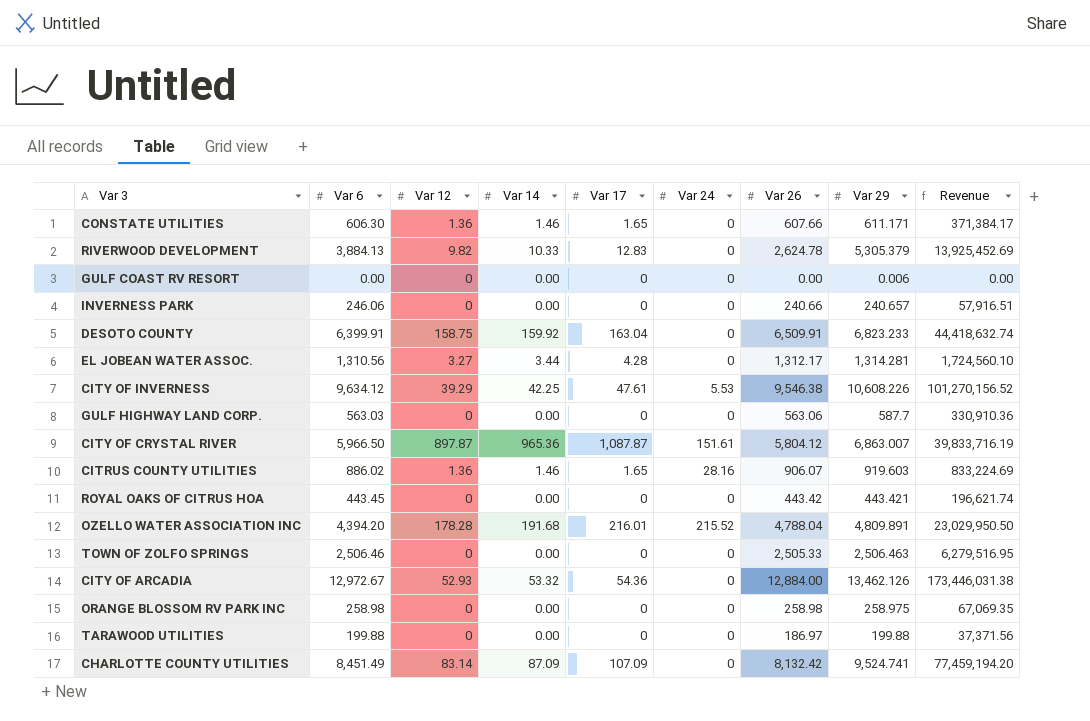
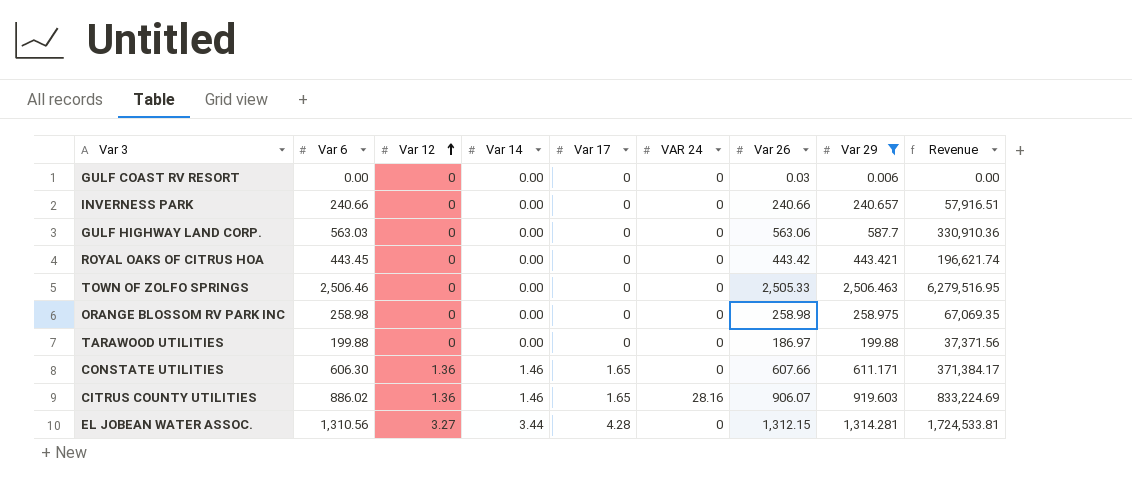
filter: none -> Var 29 <= 2,506.463
row order: none -> Var 12 ascending
column name: Var 24 -> VAR 24
GULF COAST RV RESORT | Var 26: 0.00 -> 0.03
INVERNESS PARK | Var 6: 246.06 -> 240.66
EL JOBEAN WATER ASSOC. | Var 26: 1,312.17 -> 1,312.15
EL JOBEAN WATER ASSOC. | Revenue: 1,724,560.10 -> 1,724,533.81

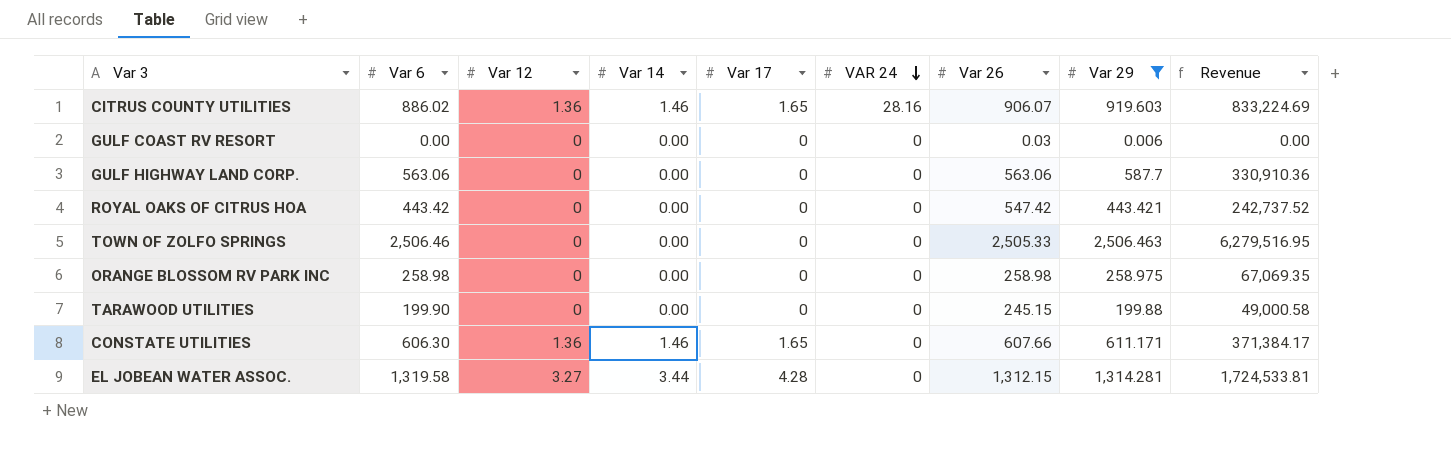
row order: Var 12 ascending -> VAR 24 descending
row INVERNESS PARK: 240.66 | 0 | 0.00 | 0 | 0 | 240.66 | 240.657 | 57,916.51 -> none
GULF HIGHWAY LAND CORP. | Var 6: 563.03 -> 563.06
ROYAL OAKS OF CITRUS HOA | Var 6: 443.45 -> 443.42
ROYAL OAKS OF CITRUS HOA | Var 26: 443.42 -> 547.42
ROYAL OAKS OF CITRUS HOA | Revenue: 196,621.74 -> 242,737.52
TARAWOOD UTILITIES | Var 6: 199.88 -> 199.90
TARAWOOD UTILITIES | Var 26: 186.97 -> 245.15
TARAWOOD UTILITIES | Revenue: 37,371.56 -> 49,000.58
EL JOBEAN WATER ASSOC. | Var 6: 1,310.56 -> 1,319.58

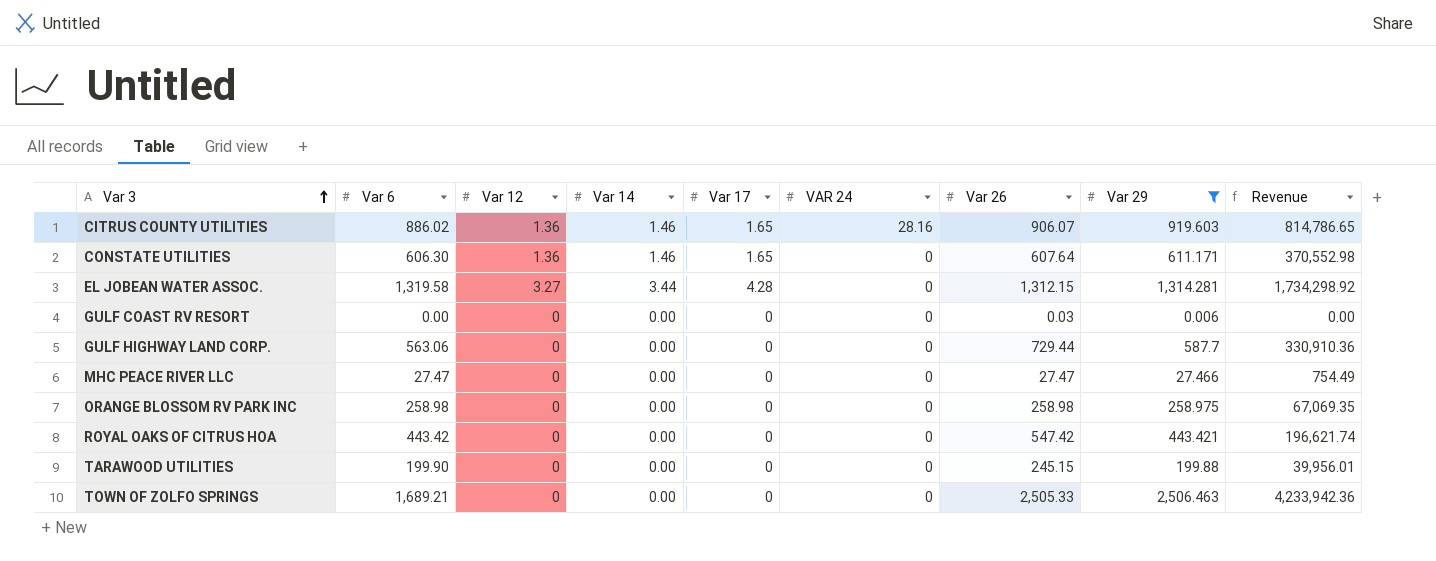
row order: VAR 24 descending -> Var 3 ascending
column Revenue | formula: [Var 26] * [Var 29] -> [Var 6] * [Var 29]
CONSTATE UTILITIES | Var 26: 607.66 -> 607.64
GULF HIGHWAY LAND CORP. | Var 26: 563.06 -> 729.44
row MHC PEACE RIVER LLC: none -> 27.47 | 0 | 0.00 | 0 | 0 | 27.47 | 27.466 | 754.49
TOWN OF ZOLFO SPRINGS | Var 6: 2,506.46 -> 1,689.21

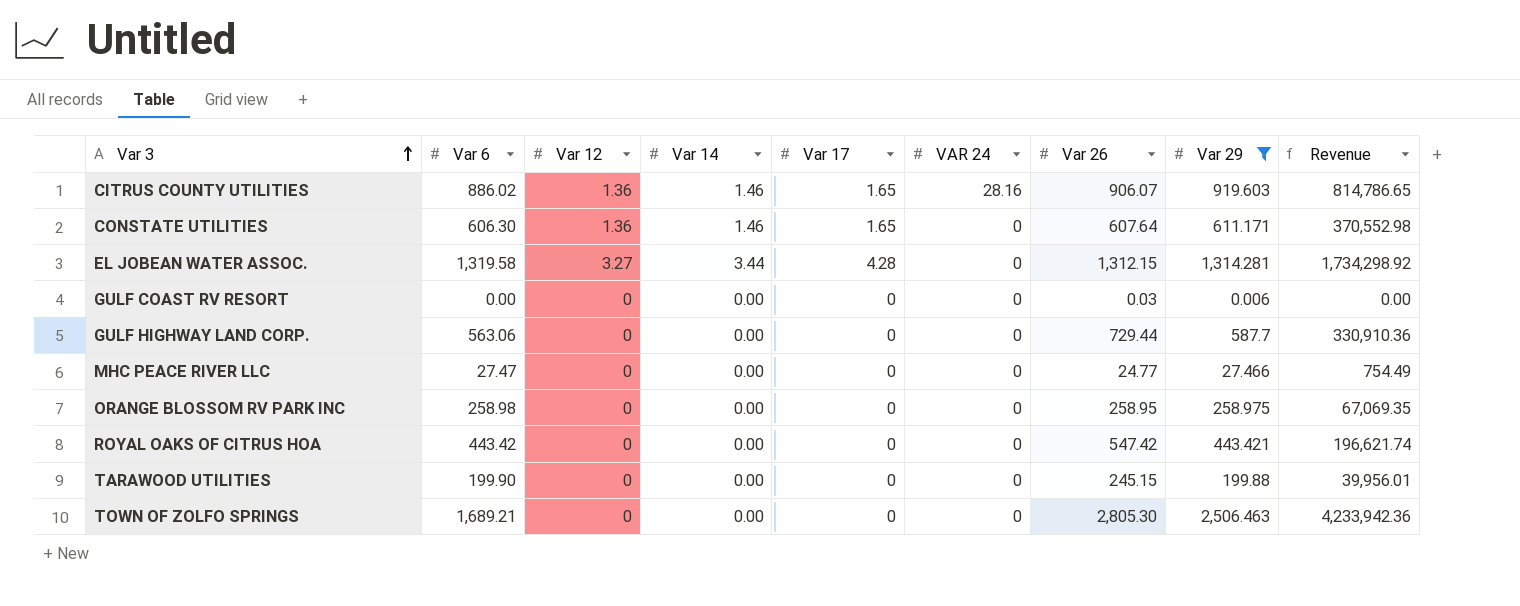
MHC PEACE RIVER LLC | Var 26: 27.47 -> 24.77
ORANGE BLOSSOM RV PARK INC | Var 26: 258.98 -> 258.95
TOWN OF ZOLFO SPRINGS | Var 26: 2,505.33 -> 2,805.30

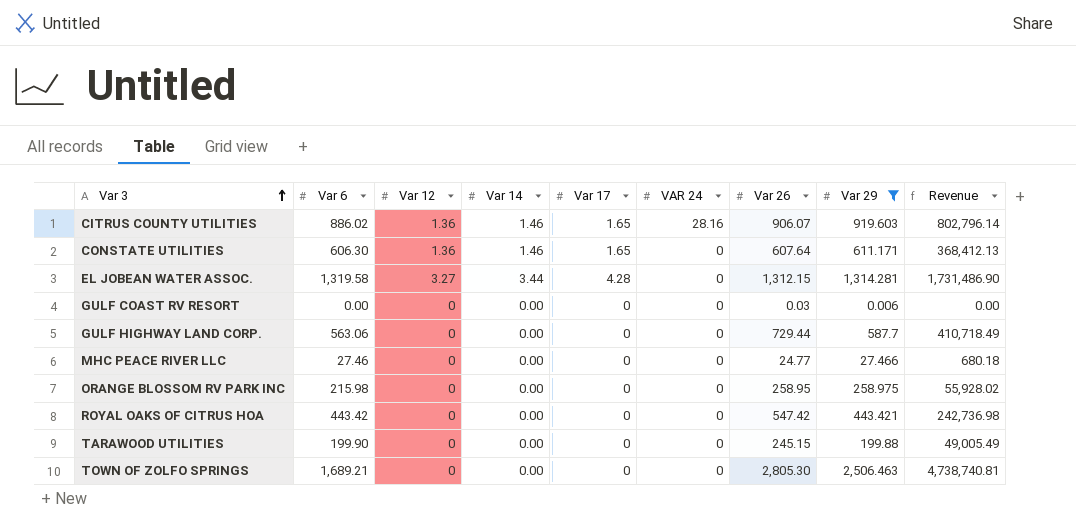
column Revenue | formula: [Var 6] * [Var 29] -> [Var 6] * [Var 26]
MHC PEACE RIVER LLC | Var 6: 27.47 -> 27.46
ORANGE BLOSSOM RV PARK INC | Var 6: 258.98 -> 215.98

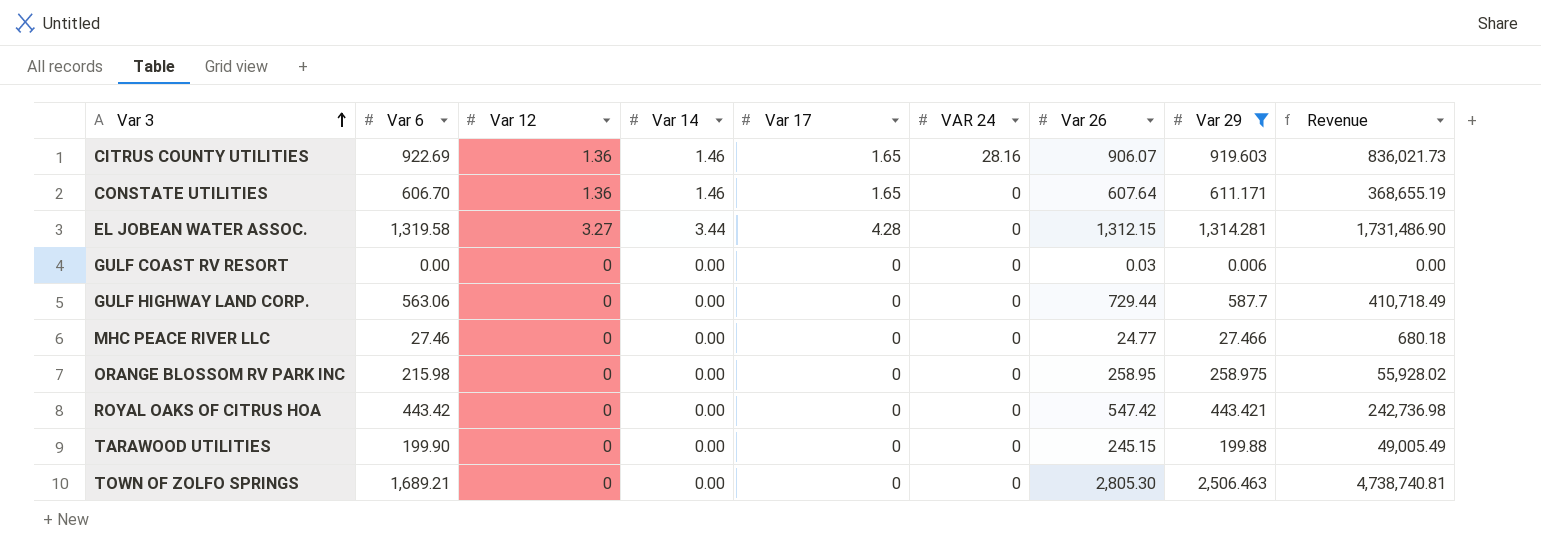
CITRUS COUNTY UTILITIES | Var 6: 886.02 -> 922.69
CITRUS COUNTY UTILITIES | Revenue: 802,796.14 -> 836,021.73
CONSTATE UTILITIES | Var 6: 606.30 -> 606.70
CONSTATE UTILITIES | Revenue: 368,412.13 -> 368,655.19

